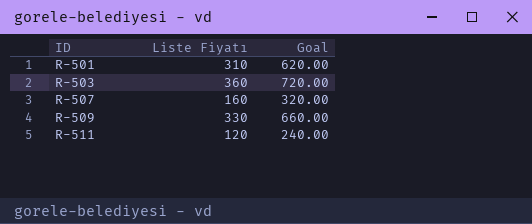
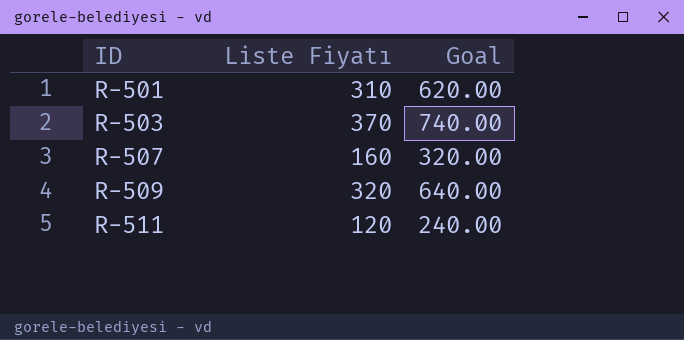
R-503 | Liste Fiyatı: 360 -> 370
R-503 | Goal: 720.00 -> 740.00
R-509 | Liste Fiyatı: 330 -> 320
R-509 | Goal: 660.00 -> 640.00

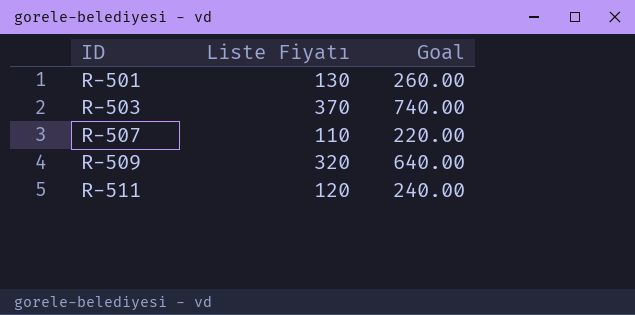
R-501 | Liste Fiyatı: 310 -> 130
R-501 | Goal: 620.00 -> 260.00
R-507 | Liste Fiyatı: 160 -> 110
R-507 | Goal: 320.00 -> 220.00

